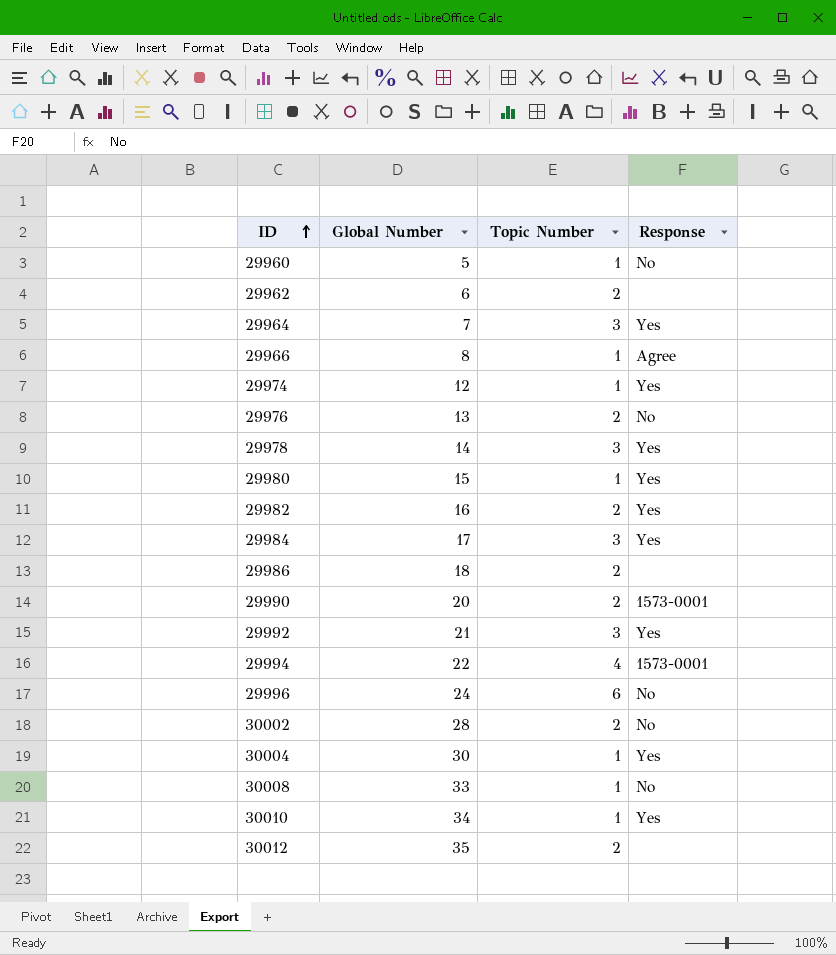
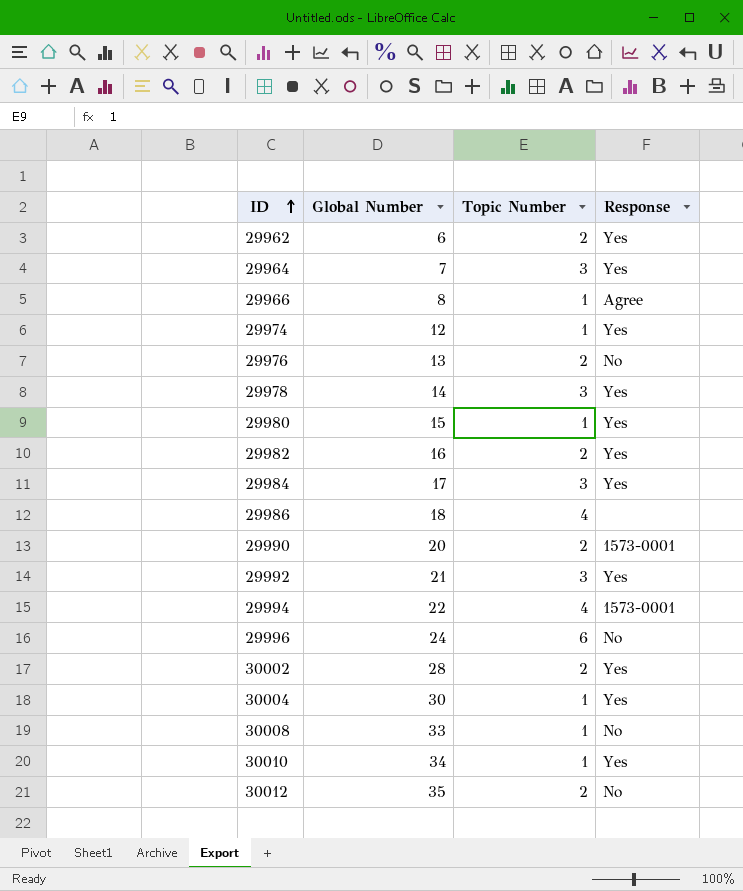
row 29960: 5 | 1 | No -> none
29962 | Response: none -> Yes
29986 | Topic Number: 2 -> 4
30002 | Response: No -> Yes
30012 | Response: none -> No

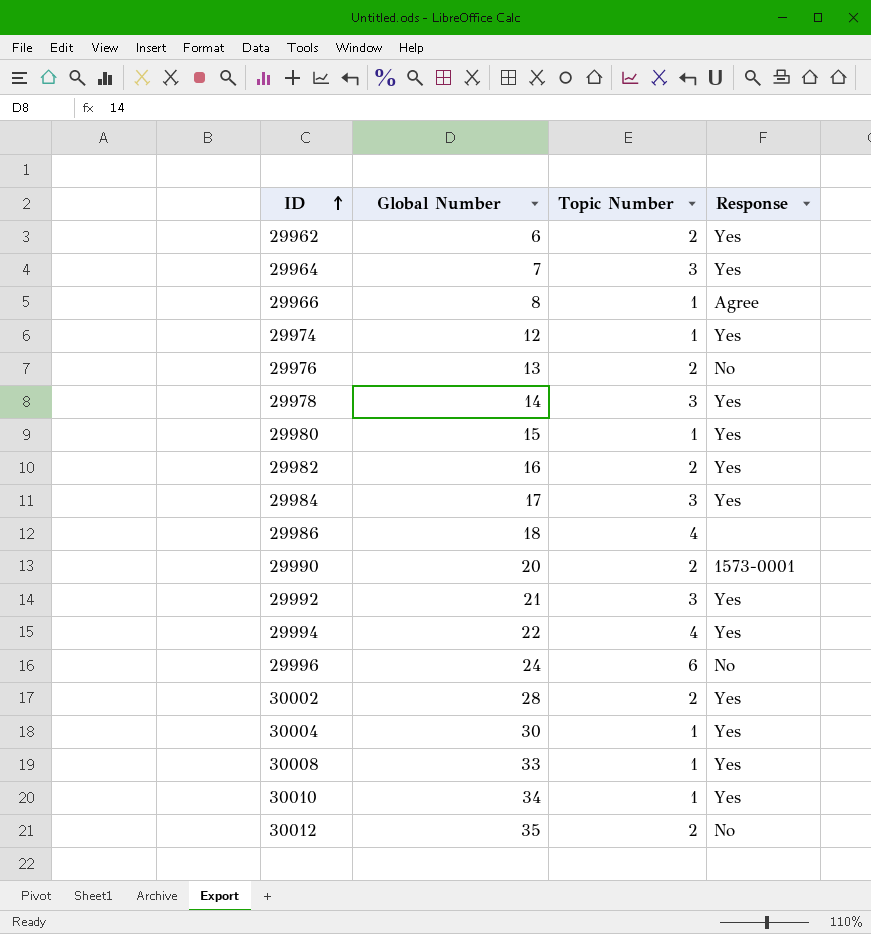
29994 | Response: 1573-0001 -> Yes
30008 | Response: No -> Yes

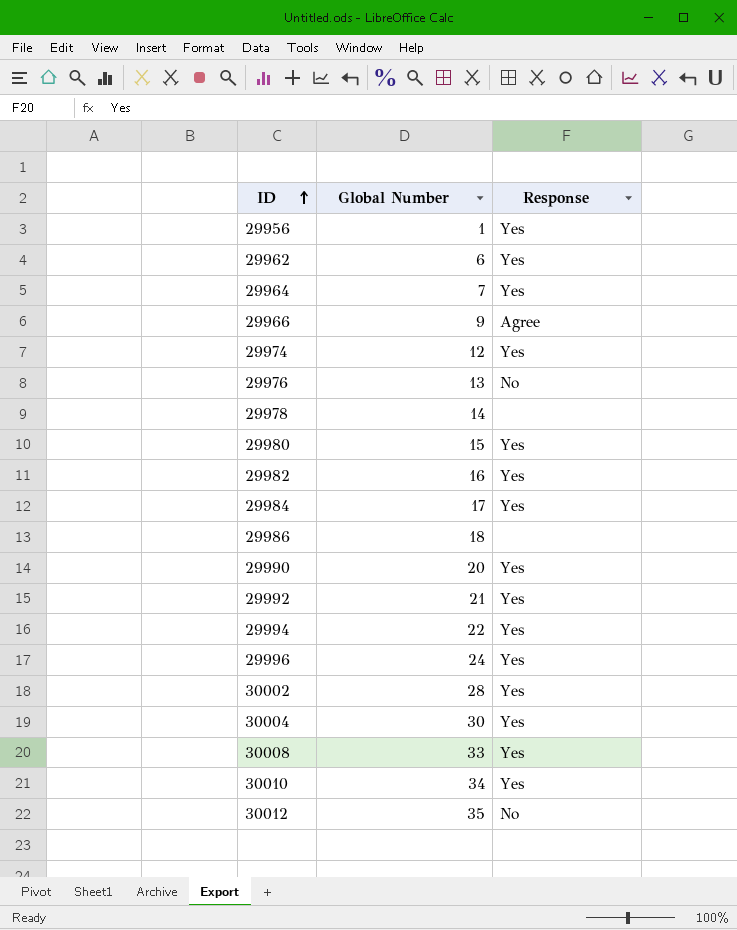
column Topic Number | position: 3 -> none
row 29956: none -> 1 | Yes
29966 | Global Number: 8 -> 9
29978 | Response: Yes -> none
29990 | Response: 1573-0001 -> Yes
29996 | Response: No -> Yes

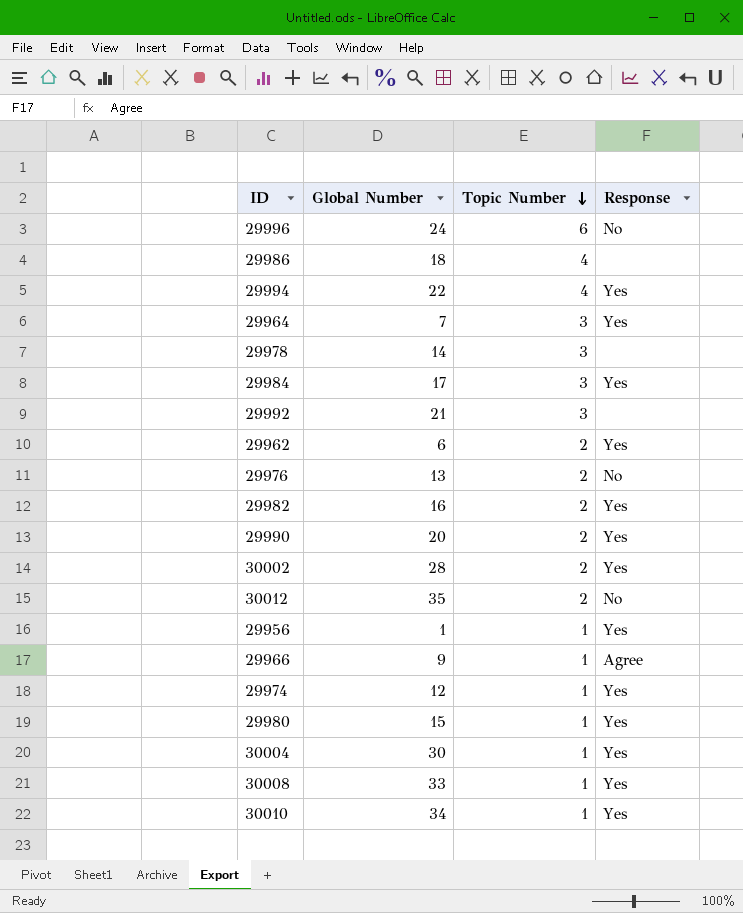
row order: ID ascending -> Topic Number descending
column Topic Number | position: none -> 3
29996 | Response: Yes -> No
29992 | Response: Yes -> none

